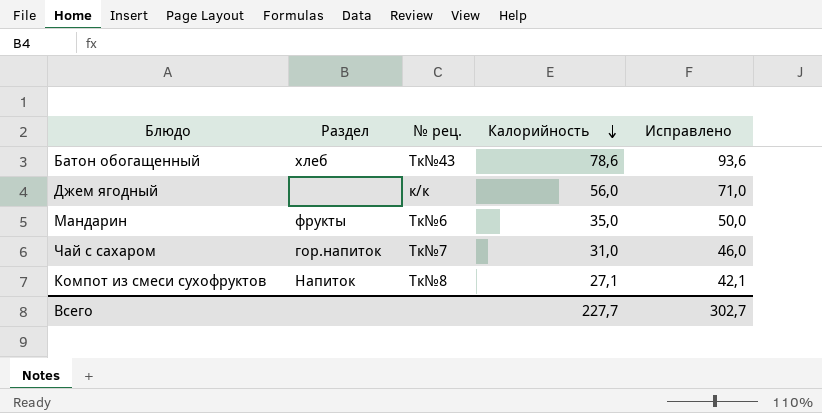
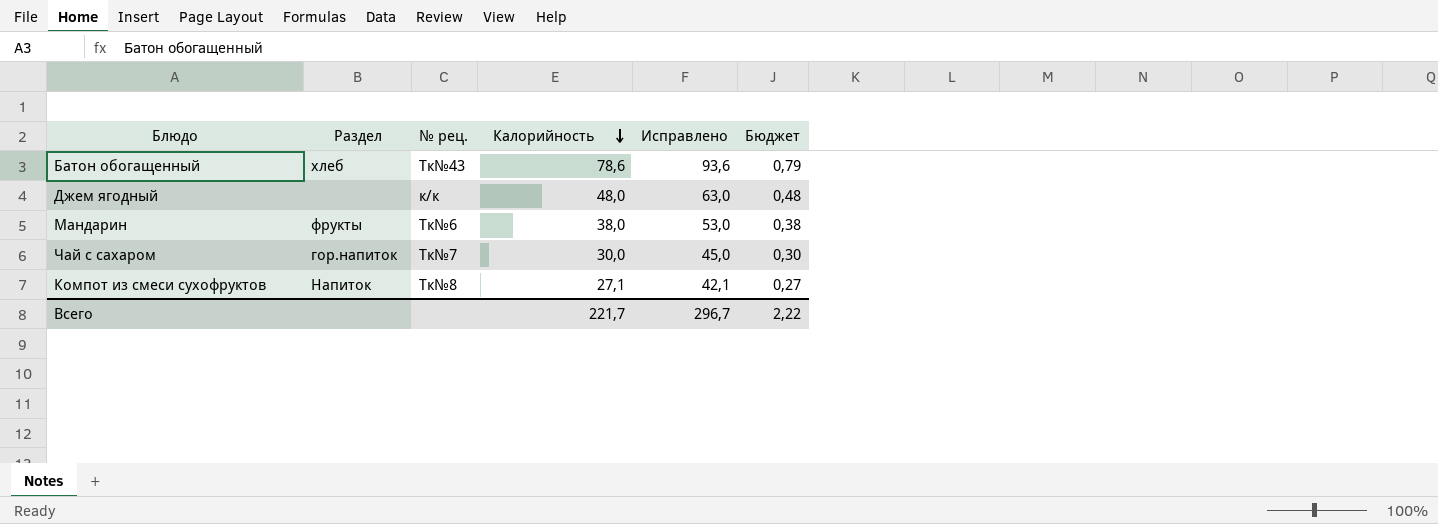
column Бюджет | formula: none -> [Калорийность] * 0,01
Джем ягодный | Калорийность: 56,0 -> 48,0
Джем ягодный | Исправлено: 71,0 -> 63,0
Мандарин | Калорийность: 35,0 -> 38,0
Мандарин | Исправлено: 50,0 -> 53,0
Чай с сахаром | Калорийность: 31,0 -> 30,0
Чай с сахаром | Исправлено: 46,0 -> 45,0
Всего | Калорийность: 227,7 -> 221,7
Всего | Исправлено: 302,7 -> 296,7

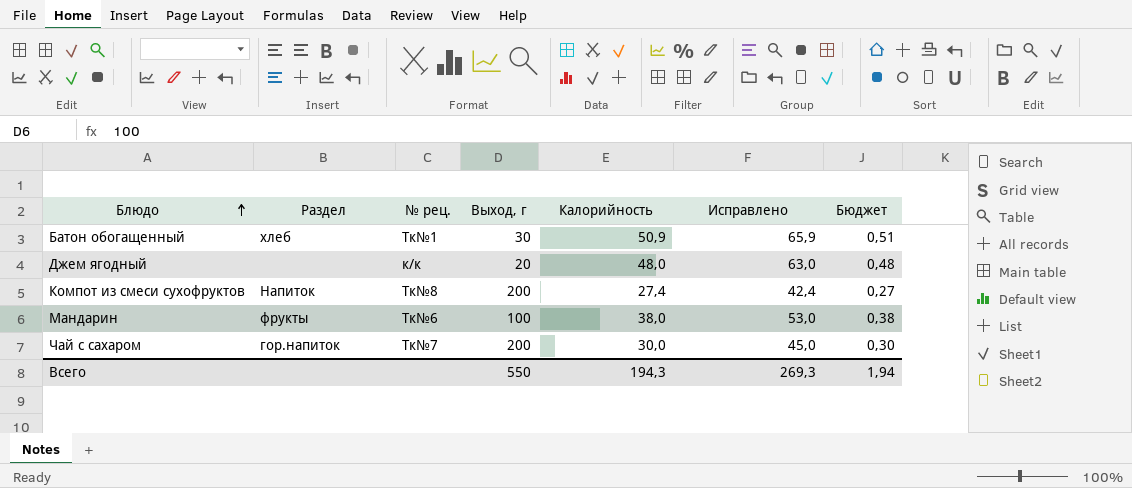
row order: Калорийность descending -> Блюдо ascending
column Выход, г | position: none -> 4
Батон обогащенный | № рец.: Тк№43 -> Тк№1
Батон обогащенный | Калорийность: 78,6 -> 50,9
Батон обогащенный | Исправлено: 93,6 -> 65,9
Батон обогащенный | Бюджет: 0,79 -> 0,51
Компот из смеси сухофруктов | Калорийность: 27,1 -> 27,4
Компот из смеси сухофруктов | Исправлено: 42,1 -> 42,4
Всего | Калорийность: 221,7 -> 194,3
Всего | Исправлено: 296,7 -> 269,3
Всего | Бюджет: 2,22 -> 1,94

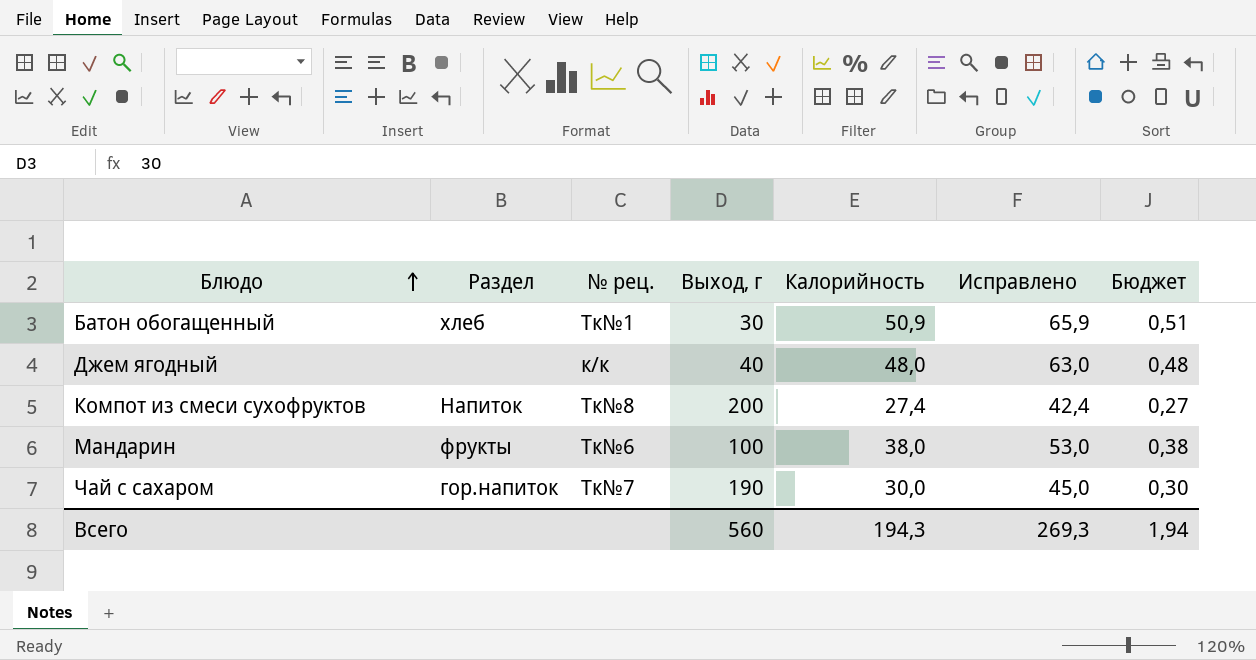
Джем ягодный | Выход, г: 20 -> 40
Чай с сахаром | Выход, г: 200 -> 190
Всего | Выход, г: 550 -> 560

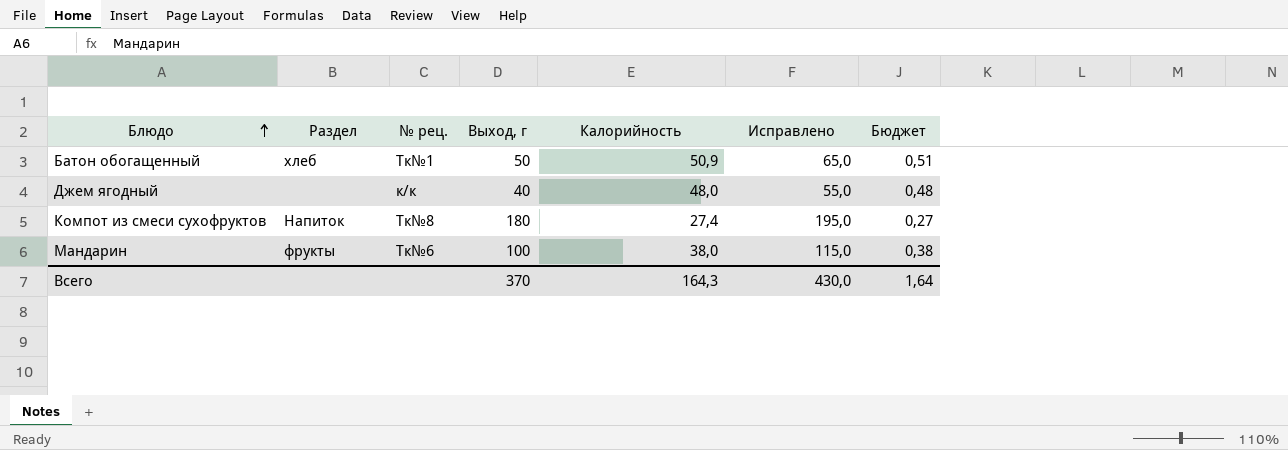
column Исправлено | formula: [Калорийность] + 15 -> [Выход, г] + 15
row Чай с сахаром: гор.напиток | Тк№7 | 190 | 30,0 | 45,0 | 0,30 -> none
Батон обогащенный | Выход, г: 30 -> 50
Компот из смеси сухофруктов | Выход, г: 200 -> 180
Всего | Выход, г: 560 -> 370
Всего | Калорийность: 194,3 -> 164,3
Всего | Исправлено: 269,3 -> 430,0
Всего | Бюджет: 1,94 -> 1,64

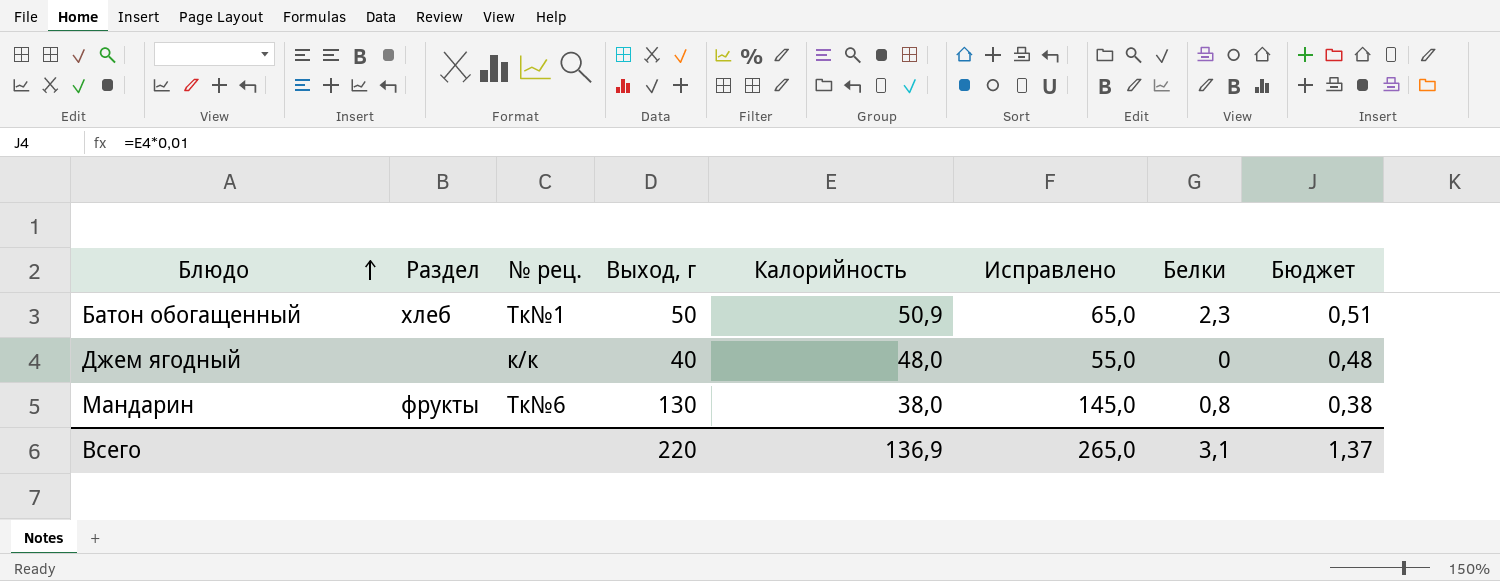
column Белки | position: none -> 7
row Компот из смеси сухофруктов: Напиток | Тк№8 | 180 | 27,4 | 195,0 | 0,27 -> none
Мандарин | Выход, г: 100 -> 130
Мандарин | Исправлено: 115,0 -> 145,0
Всего | Выход, г: 370 -> 220
Всего | Калорийность: 164,3 -> 136,9
Всего | Исправлено: 430,0 -> 265,0
Всего | Бюджет: 1,64 -> 1,37

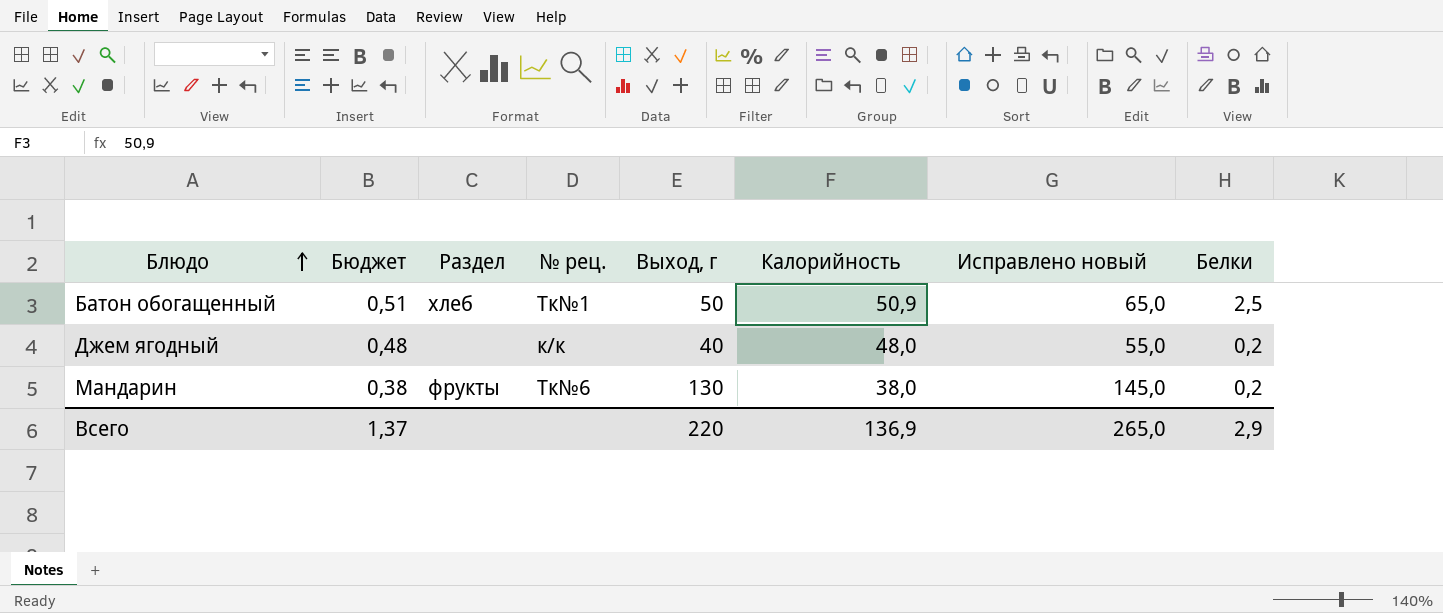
column Бюджет | position: 8 -> 2
column name: Исправлено -> Исправлено новый
Батон обогащенный | Белки: 2,3 -> 2,5
Джем ягодный | Белки: 0 -> 0,2
Мандарин | Белки: 0,8 -> 0,2
Всего | Белки: 3,1 -> 2,9

